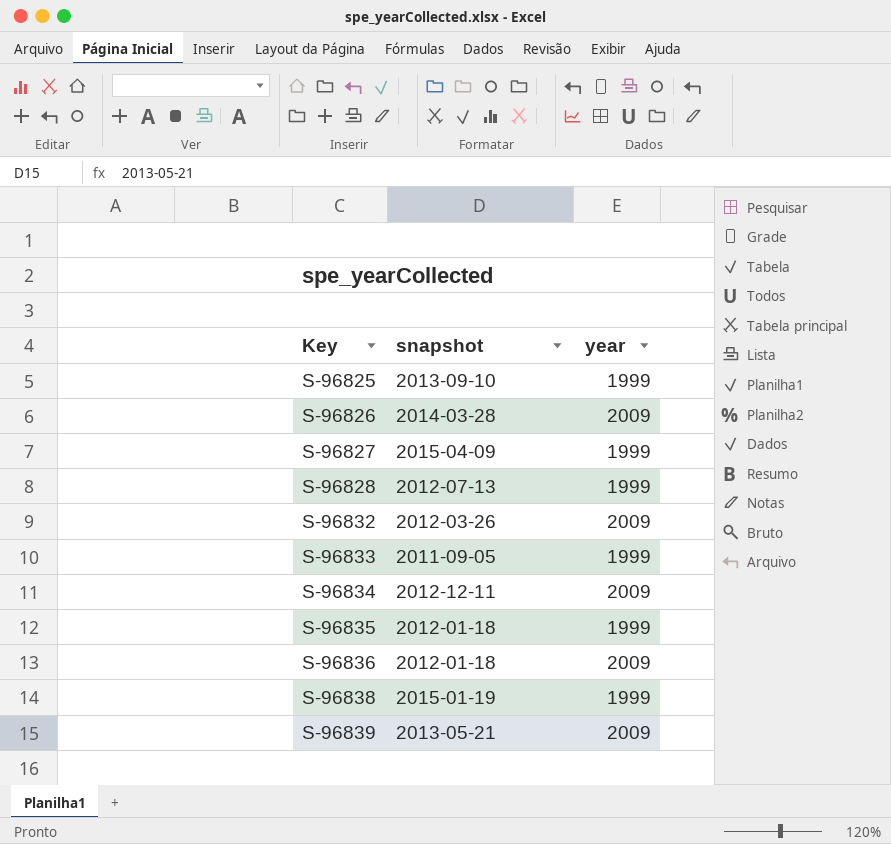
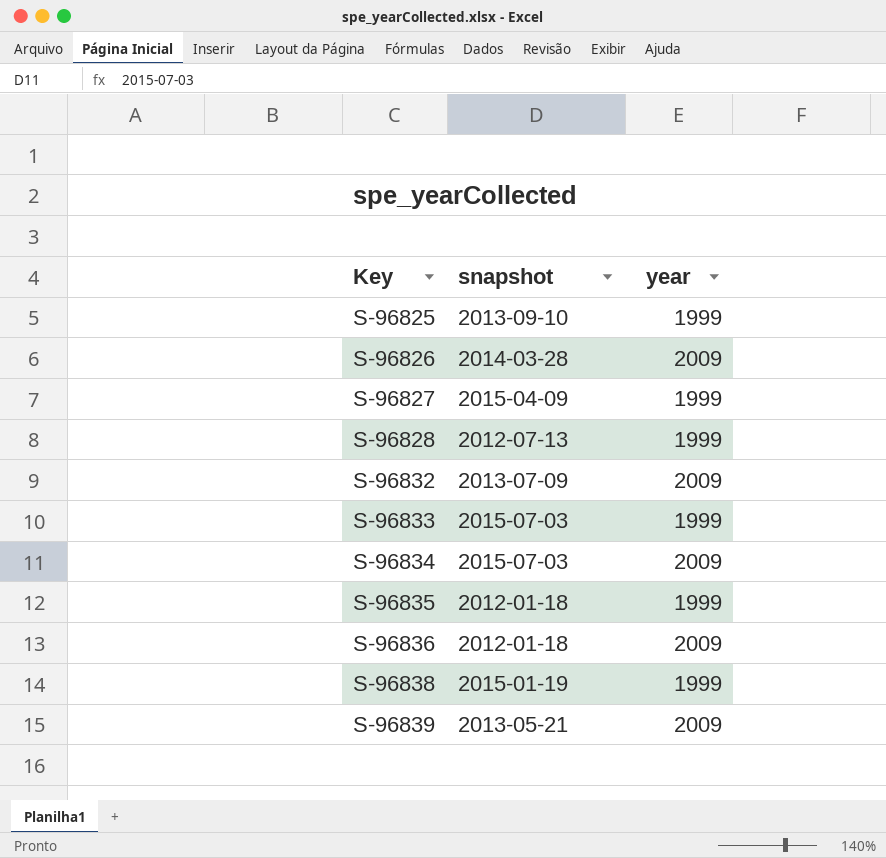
S-96832 | snapshot: 2012-03-26 -> 2013-07-09
S-96833 | snapshot: 2011-09-05 -> 2015-07-03
S-96834 | snapshot: 2012-12-11 -> 2015-07-03

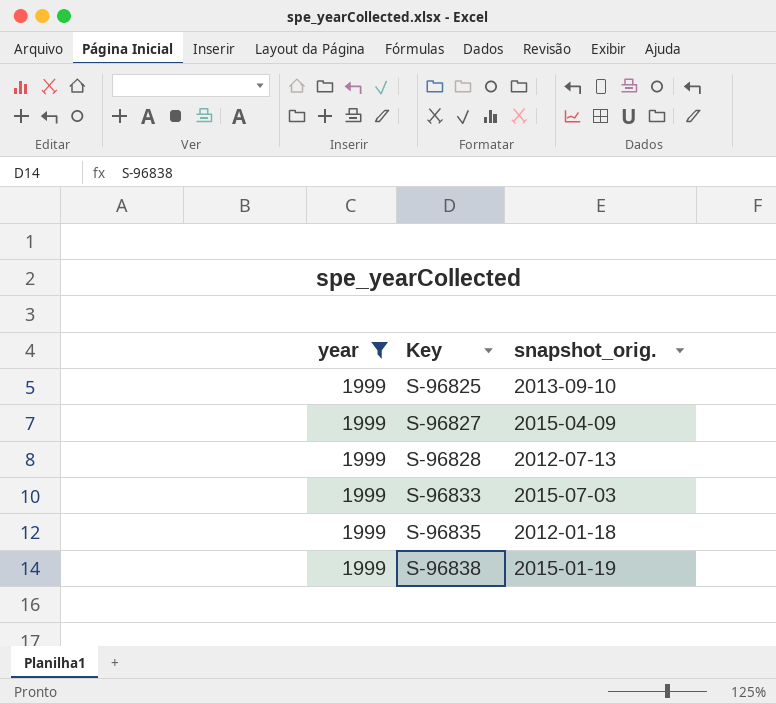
filter: none -> year = 1999
column year | position: 3 -> 1
column name: snapshot -> snapshot_orig.

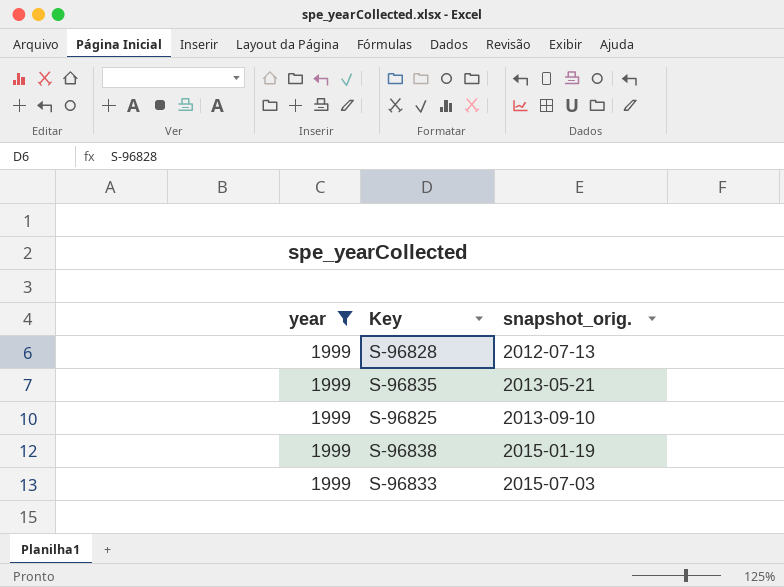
row order: Key ascending -> snapshot_orig. ascending
row S-96827: 1999 | 2015-04-09 -> none
S-96835 | snapshot_orig.: 2012-01-18 -> 2013-05-21

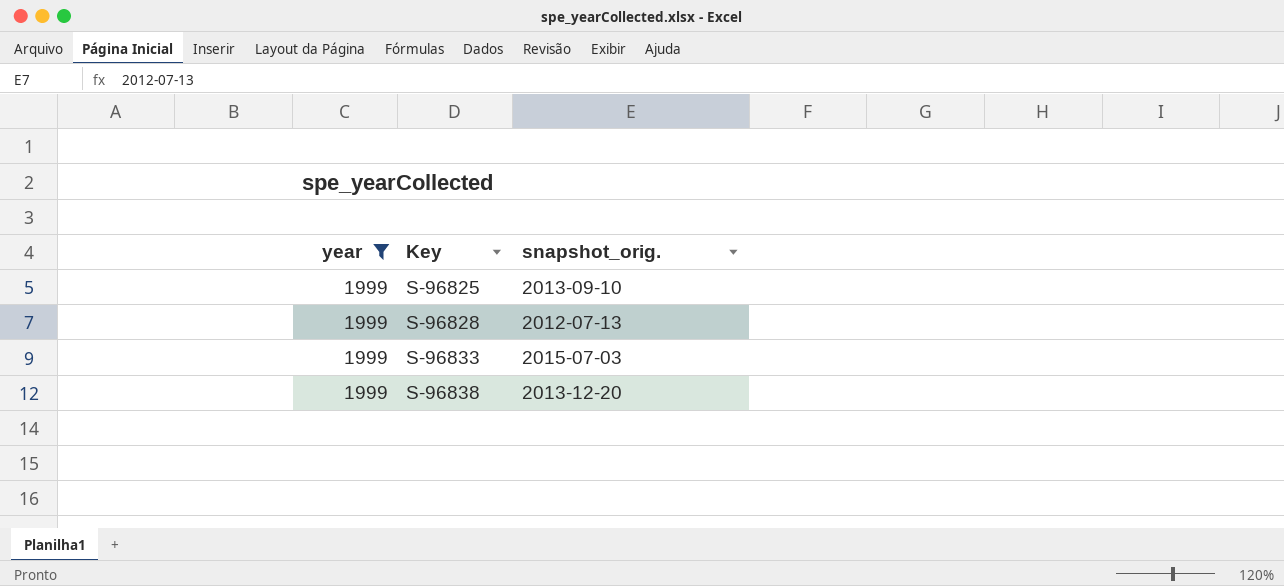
row order: snapshot_orig. ascending -> Key ascending
row S-96835: 1999 | 2013-05-21 -> none
S-96838 | snapshot_orig.: 2015-01-19 -> 2013-12-20

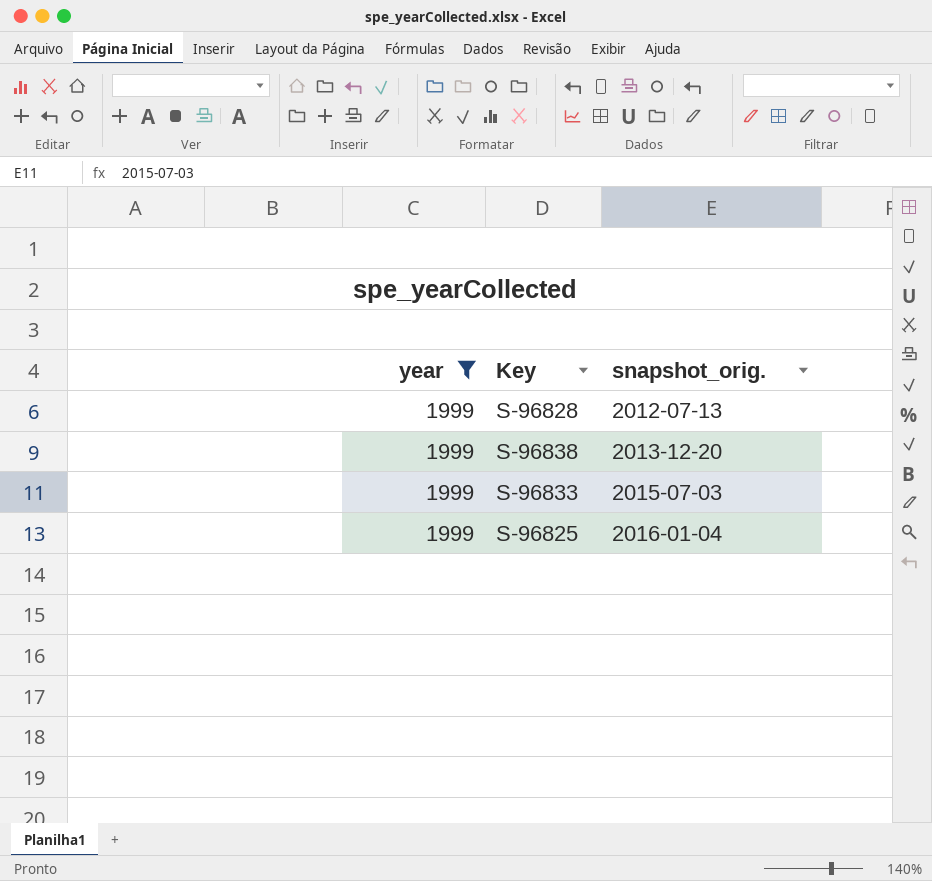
row order: Key ascending -> snapshot_orig. ascending
S-96825 | snapshot_orig.: 2013-09-10 -> 2016-01-04

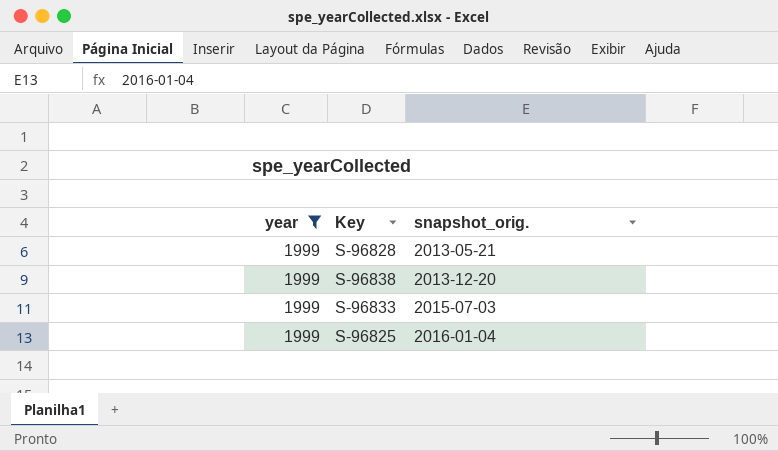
S-96828 | snapshot_orig.: 2012-07-13 -> 2013-05-21

